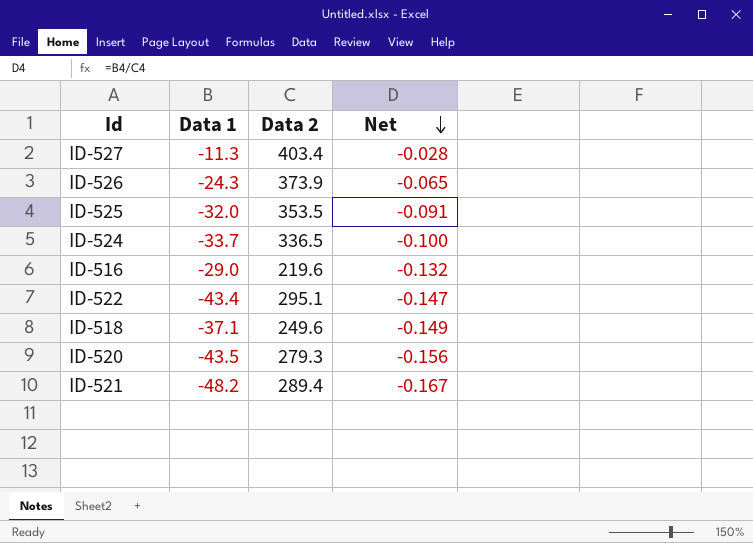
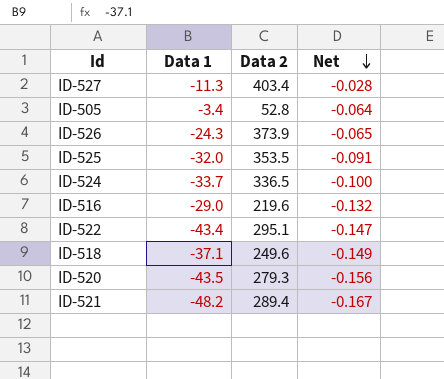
row ID-505: none -> -3.4 | 52.8 | -0.064

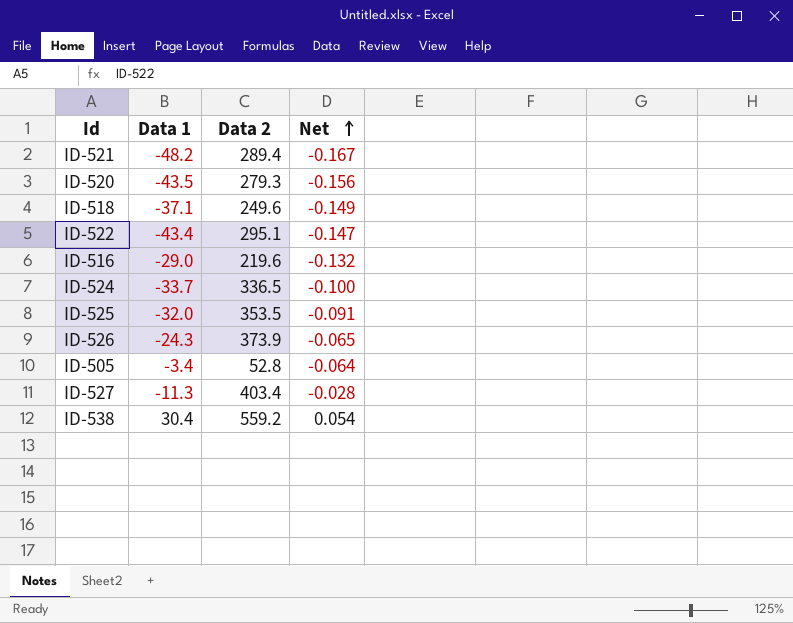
row order: Net descending -> Net ascending
row ID-538: none -> 30.4 | 559.2 | 0.054

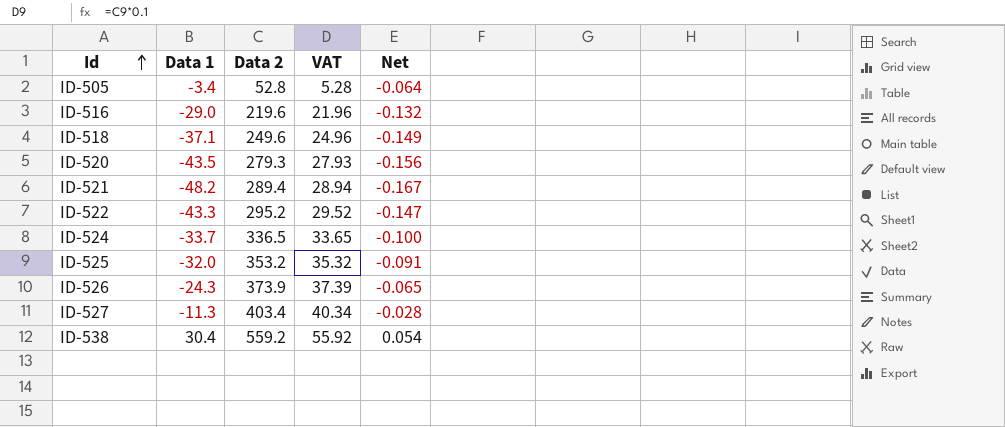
row order: Net ascending -> Id ascending
column VAT | formula: none -> [Data 2] * 0.1
ID-522 | Data 1: -43.4 -> -43.3
ID-522 | Data 2: 295.1 -> 295.2
ID-525 | Data 2: 353.5 -> 353.2

